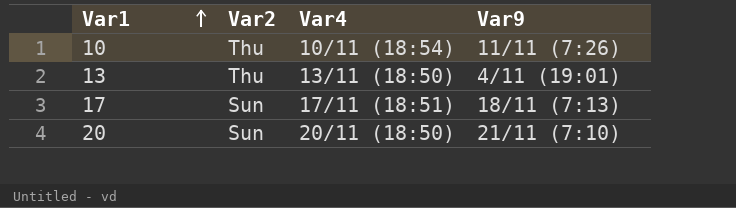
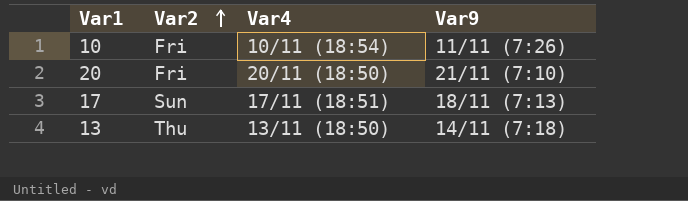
row order: Var1 ascending -> Var2 ascending
10 | Var2: Thu -> Fri
20 | Var2: Sun -> Fri
13 | Var9: 4/11 (19:01) -> 14/11 (7:18)

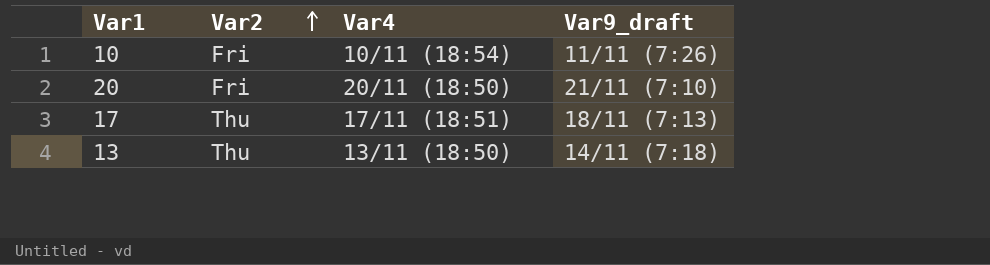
column name: Var9 -> Var9_draft
17 | Var2: Sun -> Thu

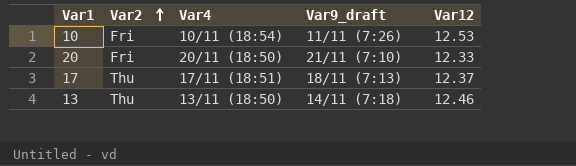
column Var12 | position: none -> 5

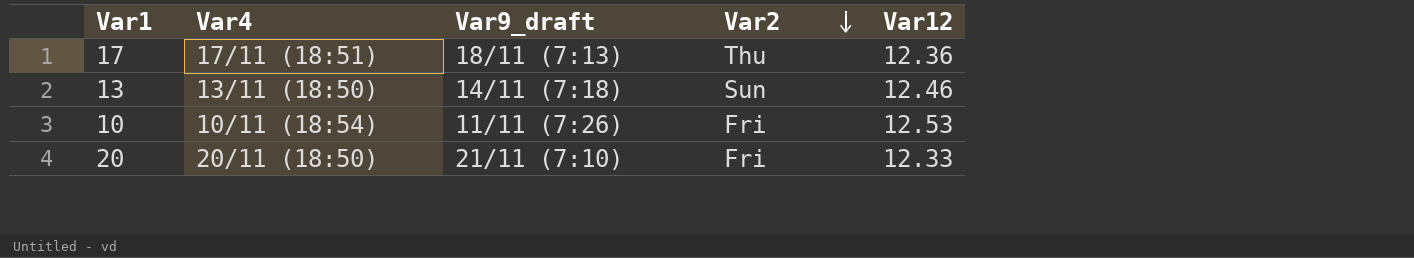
row order: Var2 ascending -> Var2 descending
column Var2 | position: 2 -> 4
17 | Var12: 12.37 -> 12.36
13 | Var2: Thu -> Sun

